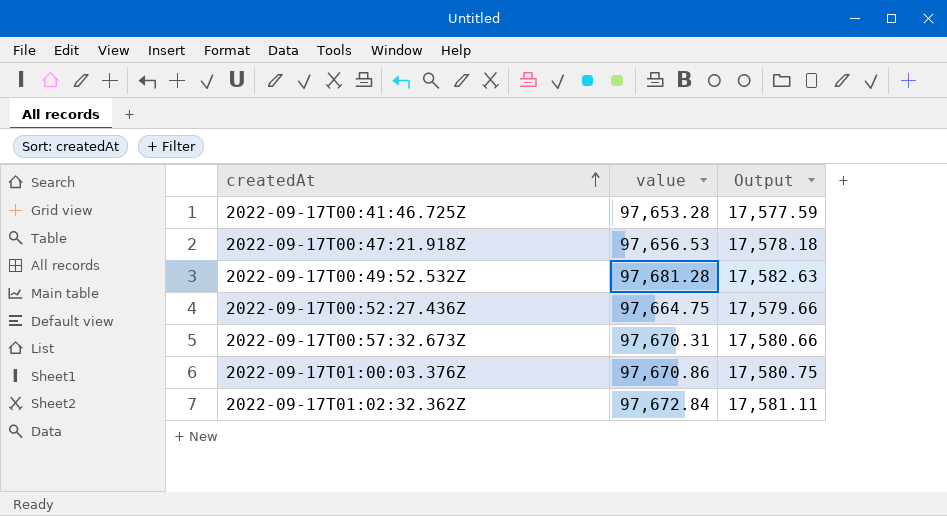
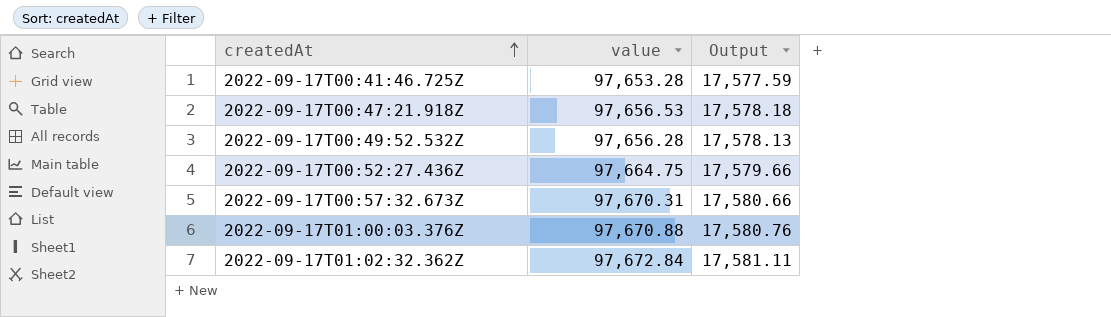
2022-09-17T00:49:52.532Z | value: 97,681.28 -> 97,656.28
2022-09-17T00:49:52.532Z | Output: 17,582.63 -> 17,578.13
2022-09-17T01:00:03.376Z | value: 97,670.86 -> 97,670.88
2022-09-17T01:00:03.376Z | Output: 17,580.75 -> 17,580.76

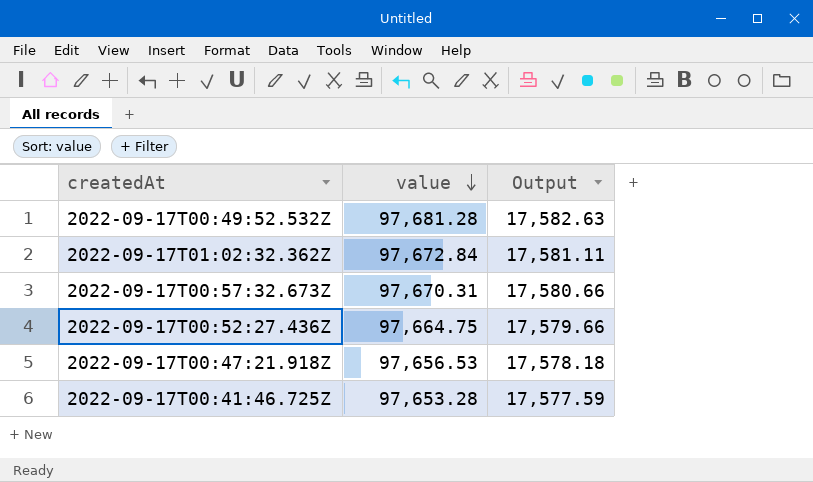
row order: createdAt ascending -> value descending
row 2022-09-17T01:00:03.376Z: 97,670.88 | 17,580.76 -> none
2022-09-17T00:49:52.532Z | value: 97,656.28 -> 97,681.28
2022-09-17T00:49:52.532Z | Output: 17,578.13 -> 17,582.63

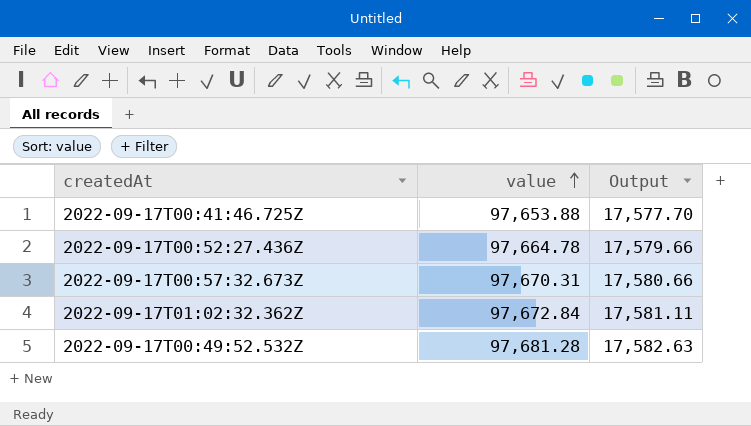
row order: value descending -> value ascending
row 2022-09-17T00:47:21.918Z: 97,656.53 | 17,578.18 -> none
2022-09-17T00:41:46.725Z | value: 97,653.28 -> 97,653.88
2022-09-17T00:41:46.725Z | Output: 17,577.59 -> 17,577.70
2022-09-17T00:52:27.436Z | value: 97,664.75 -> 97,664.78

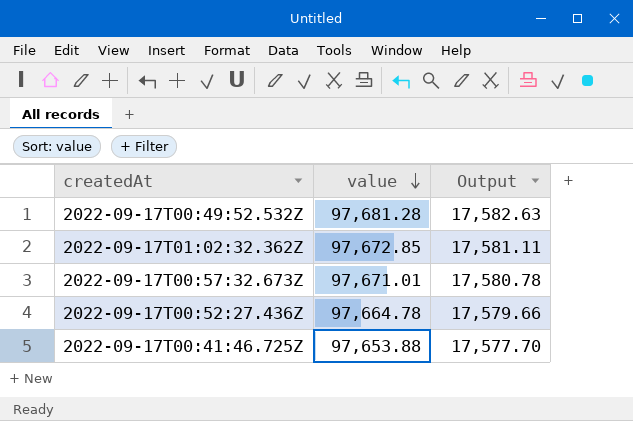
row order: value ascending -> value descending
2022-09-17T01:02:32.362Z | value: 97,672.84 -> 97,672.85
2022-09-17T00:57:32.673Z | value: 97,670.31 -> 97,671.01
2022-09-17T00:57:32.673Z | Output: 17,580.66 -> 17,580.78

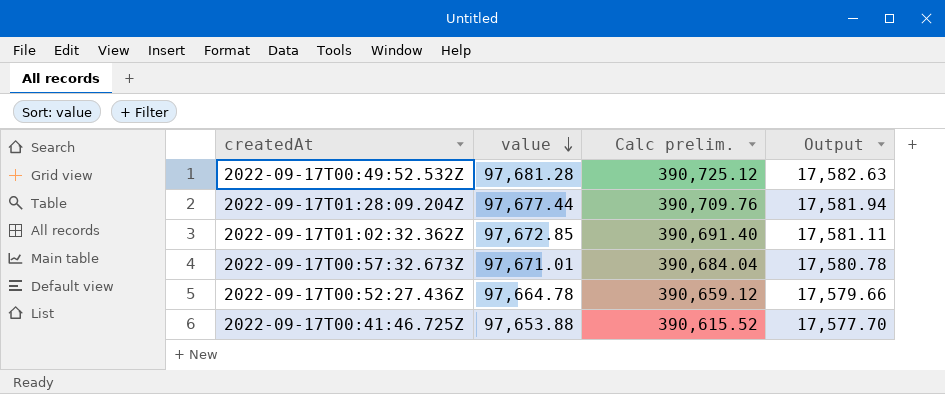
column Calc prelim. | formula: none -> [value] * 4
row 2022-09-17T01:28:09.204Z: none -> 97,677.44 | 390,709.76 | 17,581.94

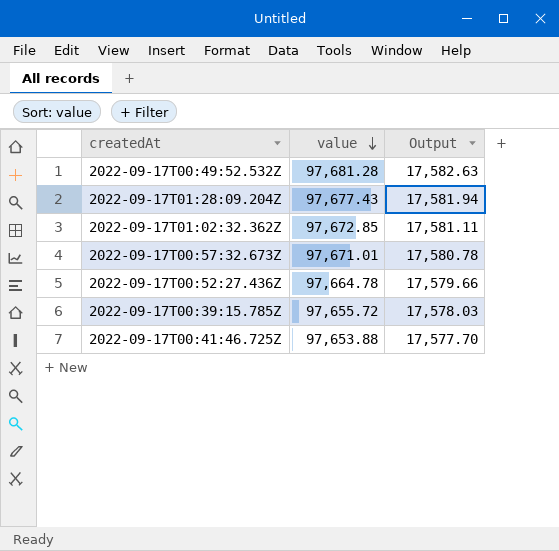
column Calc prelim. | formula: [value] * 4 -> none
2022-09-17T01:28:09.204Z | value: 97,677.44 -> 97,677.43
row 2022-09-17T00:39:15.785Z: none -> 97,655.72 | 17,578.03

